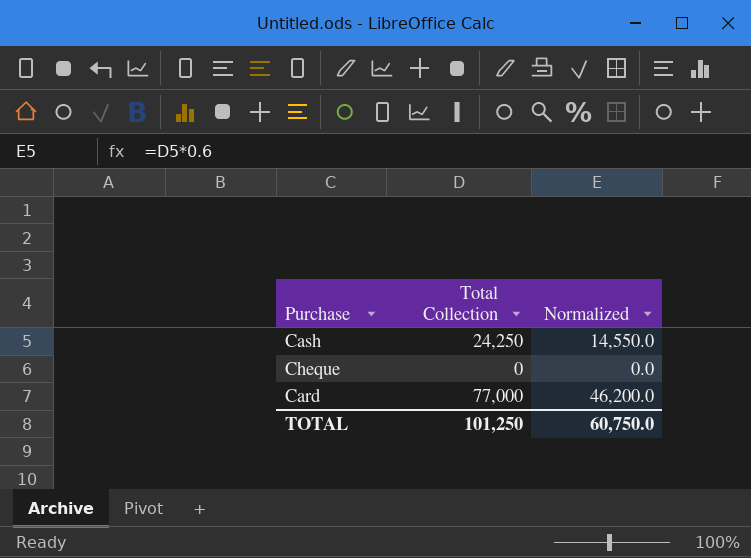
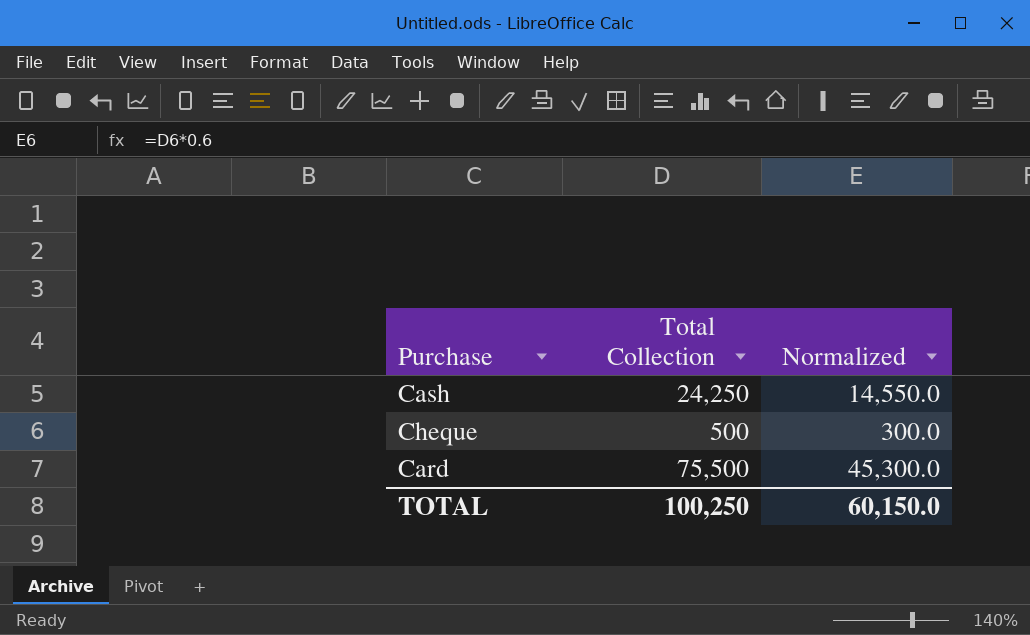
Cheque | Total Collection: 0 -> 500
Cheque | Normalized: 0.0 -> 300.0
Card | Total Collection: 77,000 -> 75,500
Card | Normalized: 46,200.0 -> 45,300.0
TOTAL | Total Collection: 101,250 -> 100,250
TOTAL | Normalized: 60,750.0 -> 60,150.0

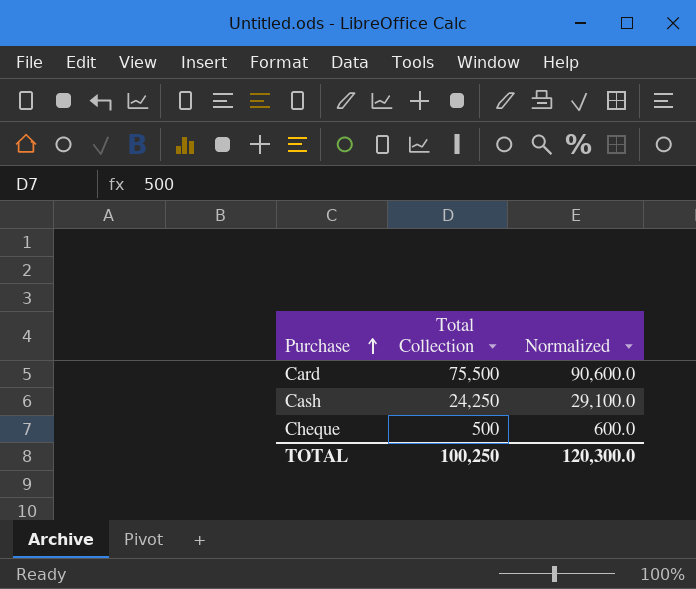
row order: none -> Purchase ascending
column Normalized | formula: [Total Collection] * 0.6 -> [Total Collection] * 1.2
TOTAL | Normalized: 60,150.0 -> 120,300.0

